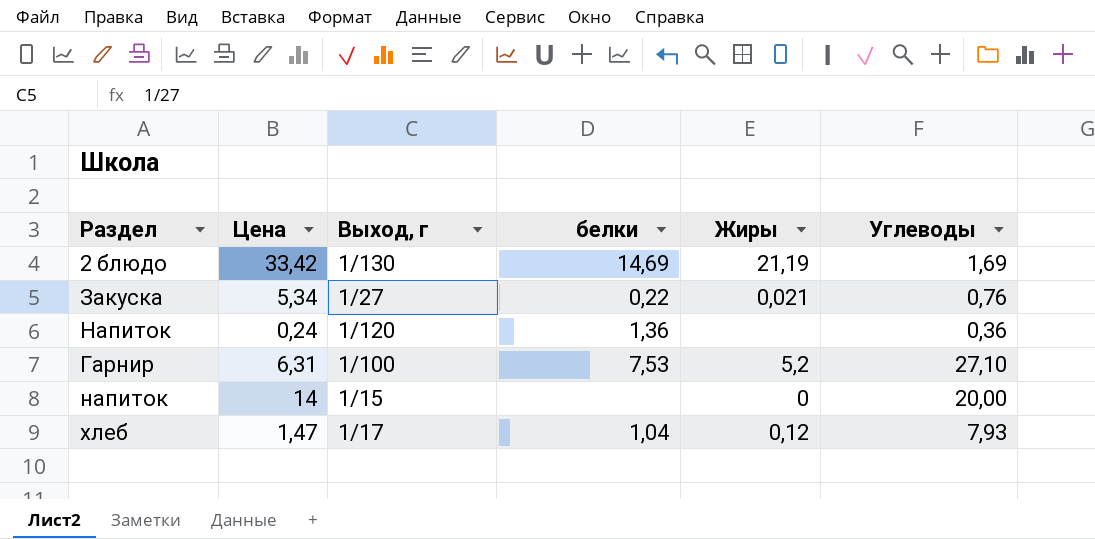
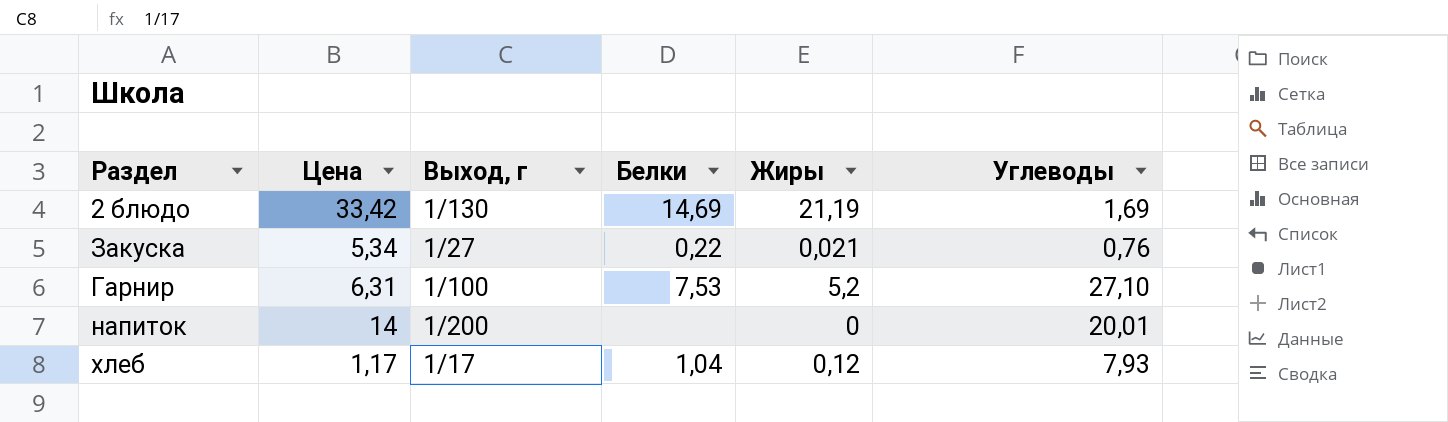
column name: белки -> Белки
row Напиток: 0,24 | 1/120 | 1,36 | none | 0,36 -> none
напиток | Выход, г: 1/15 -> 1/200
напиток | Углеводы: 20,00 -> 20,01
хлеб | Цена: 1,47 -> 1,17

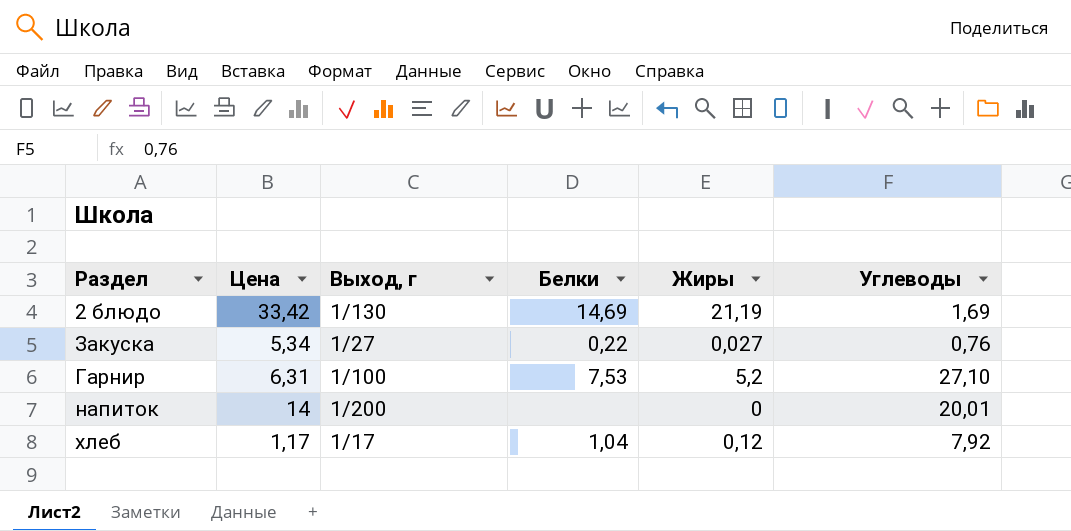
Закуска | Жиры: 0,021 -> 0,027
хлеб | Углеводы: 7,93 -> 7,92

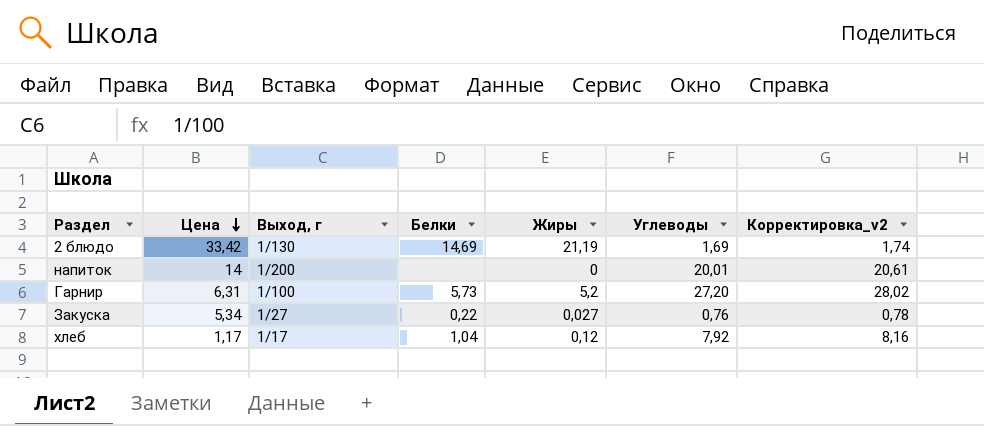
row order: none -> Цена descending
column Корректировка_v2 | formula: none -> [Углеводы] * 1,03
Гарнир | Белки: 7,53 -> 5,73
Гарнир | Углеводы: 27,10 -> 27,20

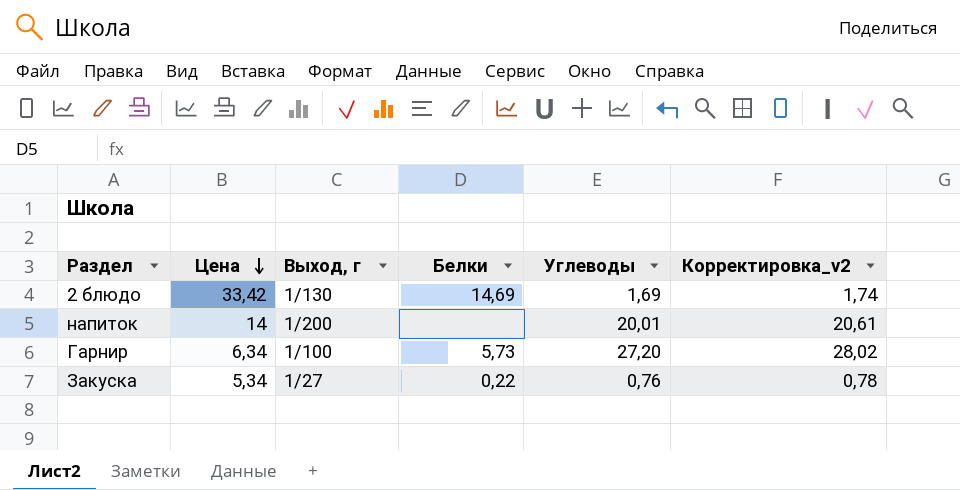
column Жиры | position: 5 -> none
row хлеб: 1,17 | 1/17 | 1,04 | 0,12 | 7,92 | 8,16 -> none
Гарнир | Цена: 6,31 -> 6,34

